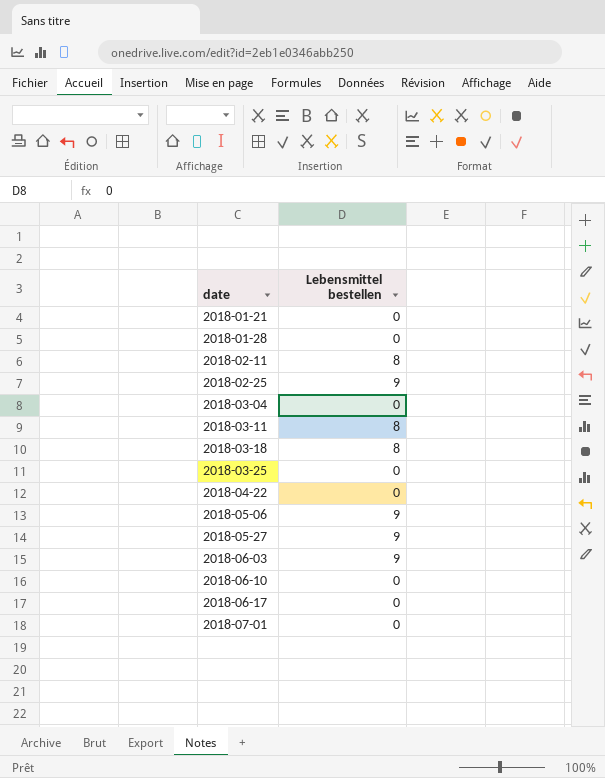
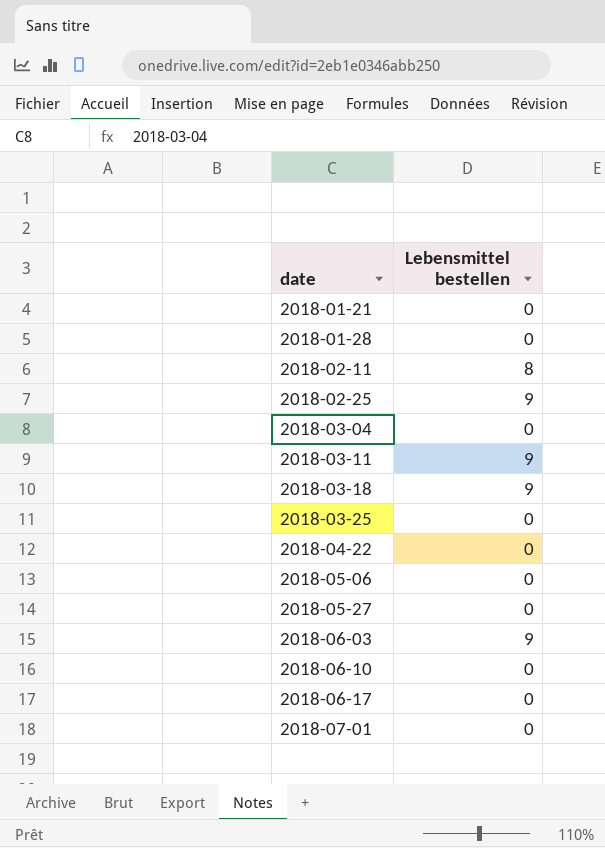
2018-03-11 | Lebensmittel bestellen: 8 -> 9
2018-03-18 | Lebensmittel bestellen: 8 -> 9
2018-05-06 | Lebensmittel bestellen: 9 -> 0
2018-05-27 | Lebensmittel bestellen: 9 -> 0

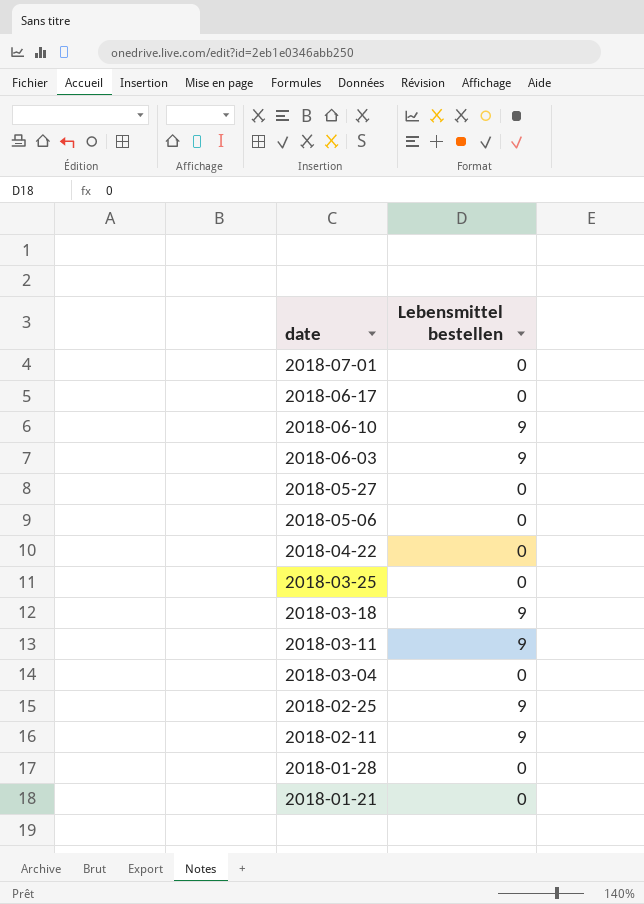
row order: date ascending -> date descending
2018-06-10 | Lebensmittel bestellen: 0 -> 9
2018-02-11 | Lebensmittel bestellen: 8 -> 9

